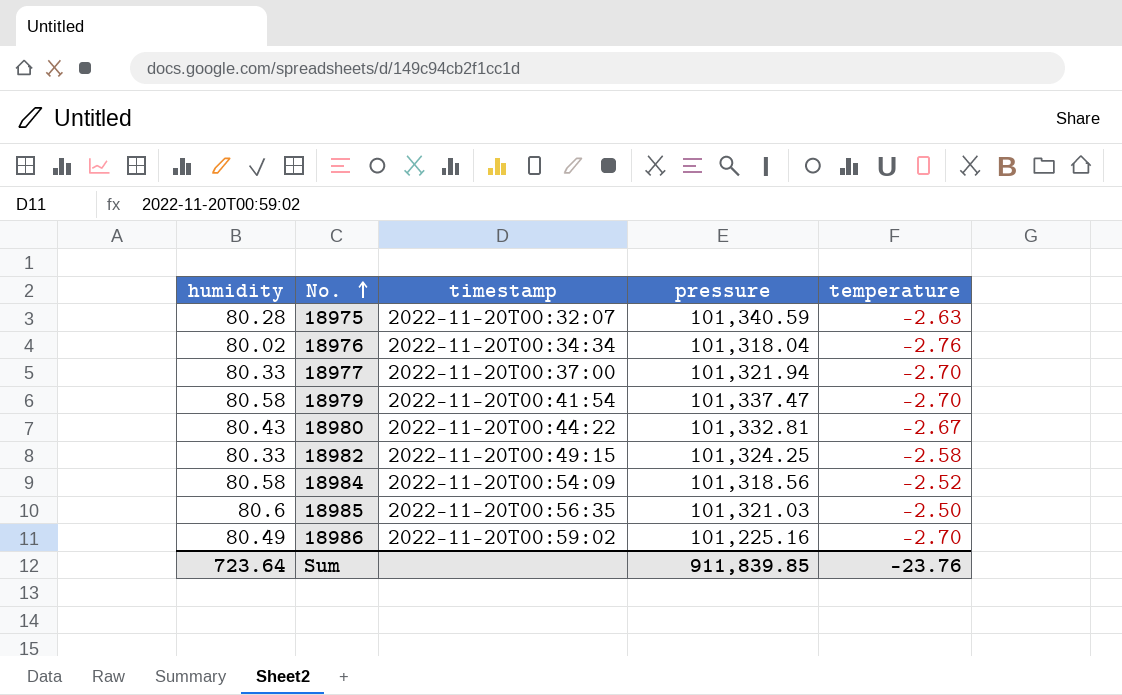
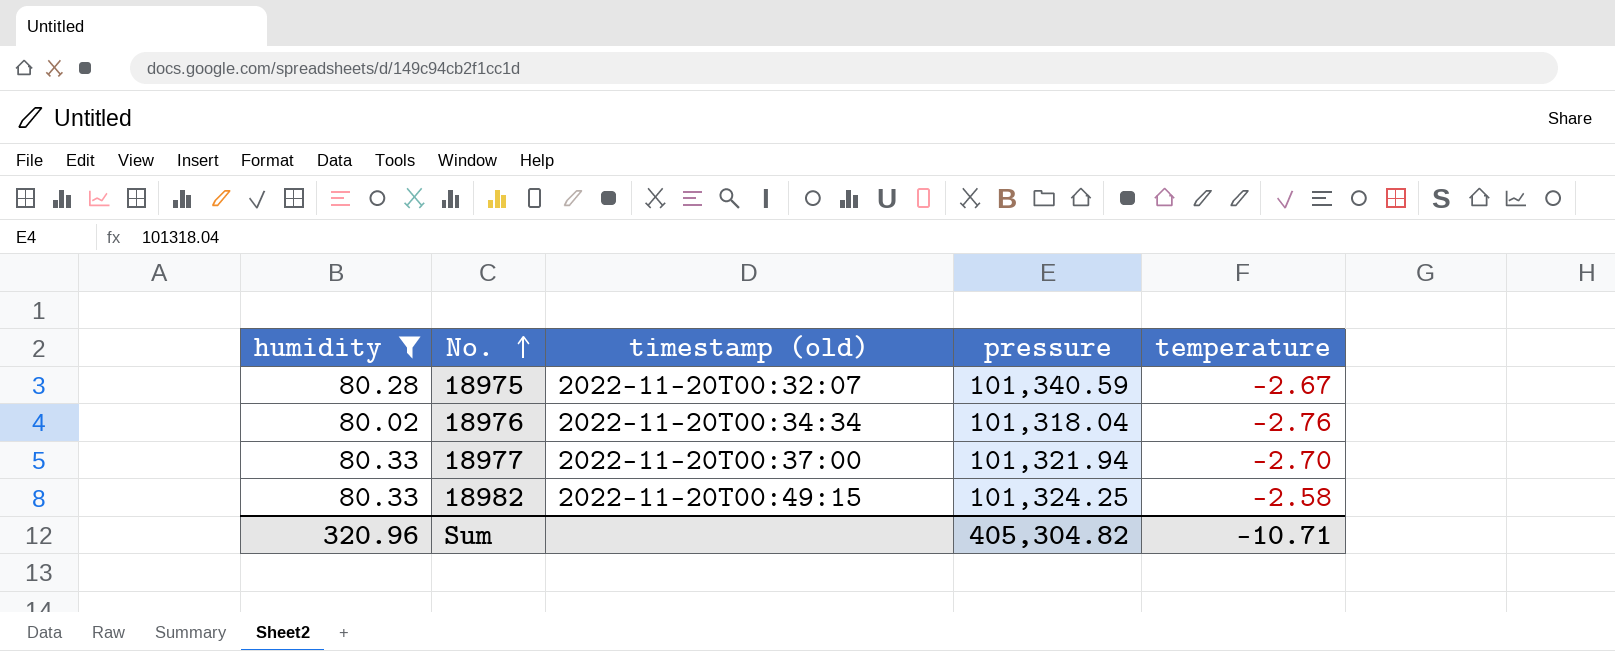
filter: none -> humidity <= 80.33
column name: timestamp -> timestamp (old)
18975 | temperature: -2.63 -> -2.67
Sum | humidity: 723.64 -> 320.96
Sum | pressure: 911,839.85 -> 405,304.82
Sum | temperature: -23.76 -> -10.71

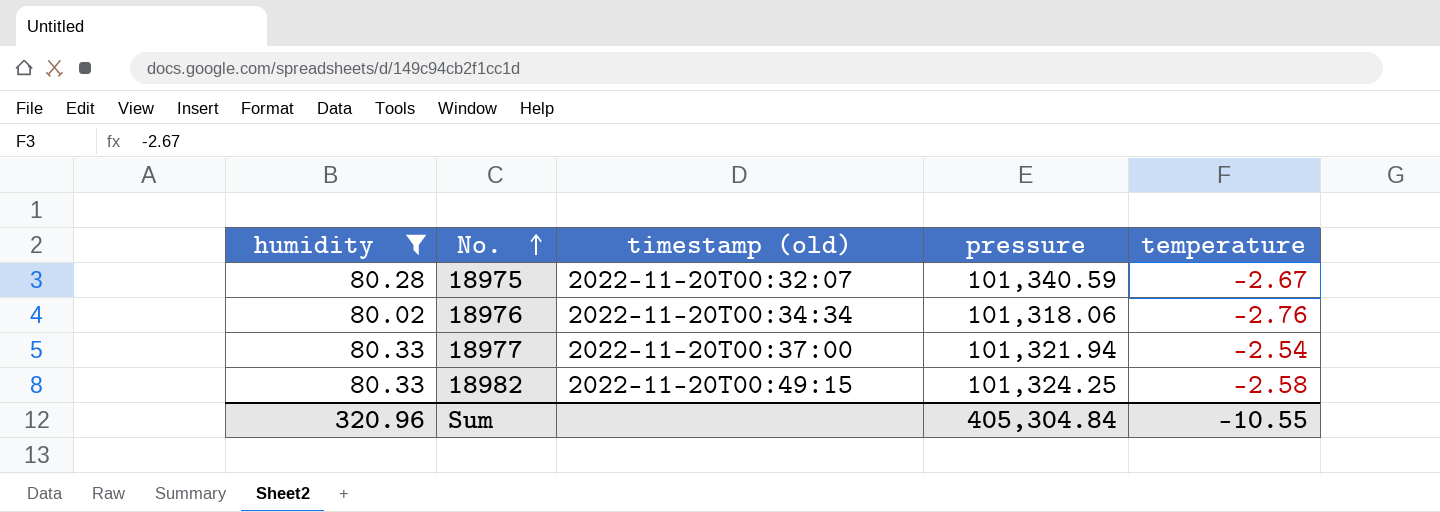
18976 | pressure: 101,318.04 -> 101,318.06
18977 | temperature: -2.70 -> -2.54
Sum | pressure: 405,304.82 -> 405,304.84
Sum | temperature: -10.71 -> -10.55

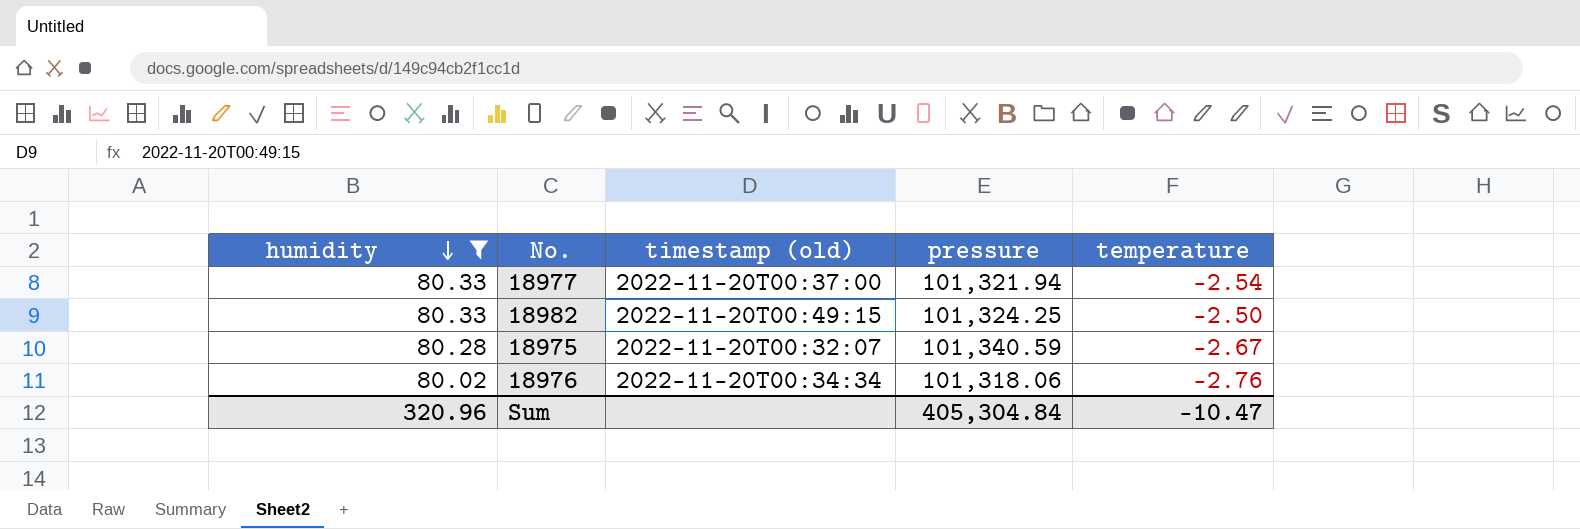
row order: No. ascending -> humidity descending
18982 | temperature: -2.58 -> -2.50
Sum | temperature: -10.55 -> -10.47

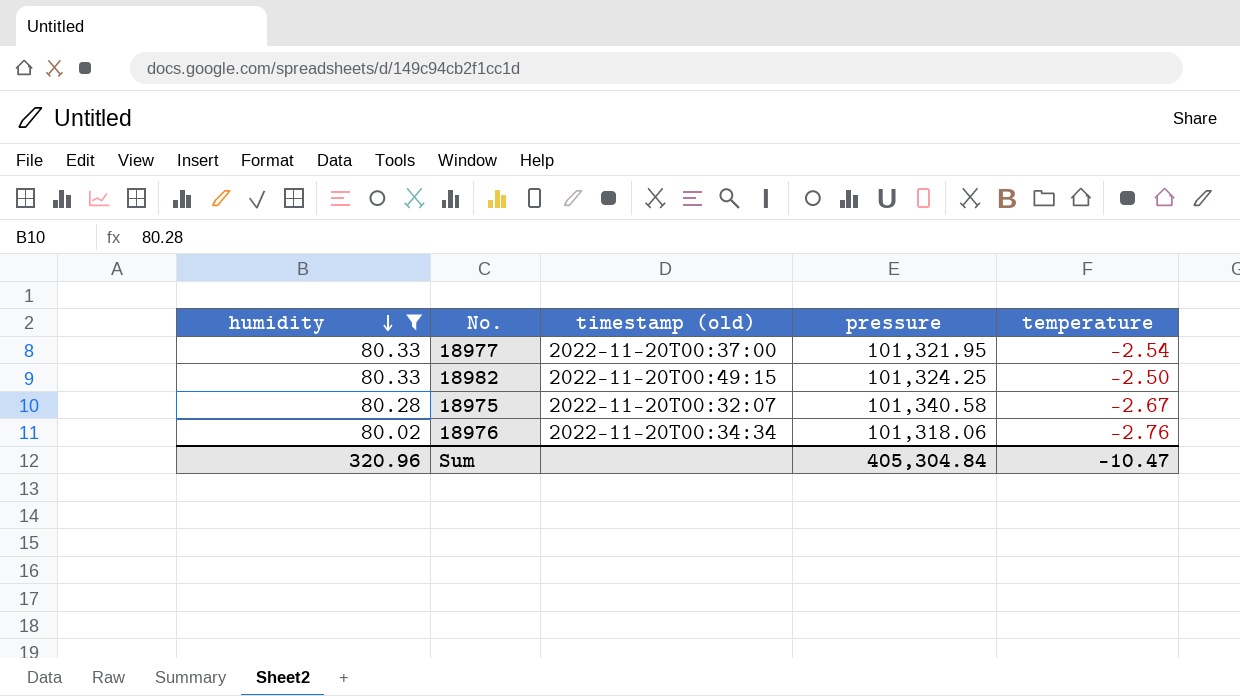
18977 | pressure: 101,321.94 -> 101,321.95
18975 | pressure: 101,340.59 -> 101,340.58

